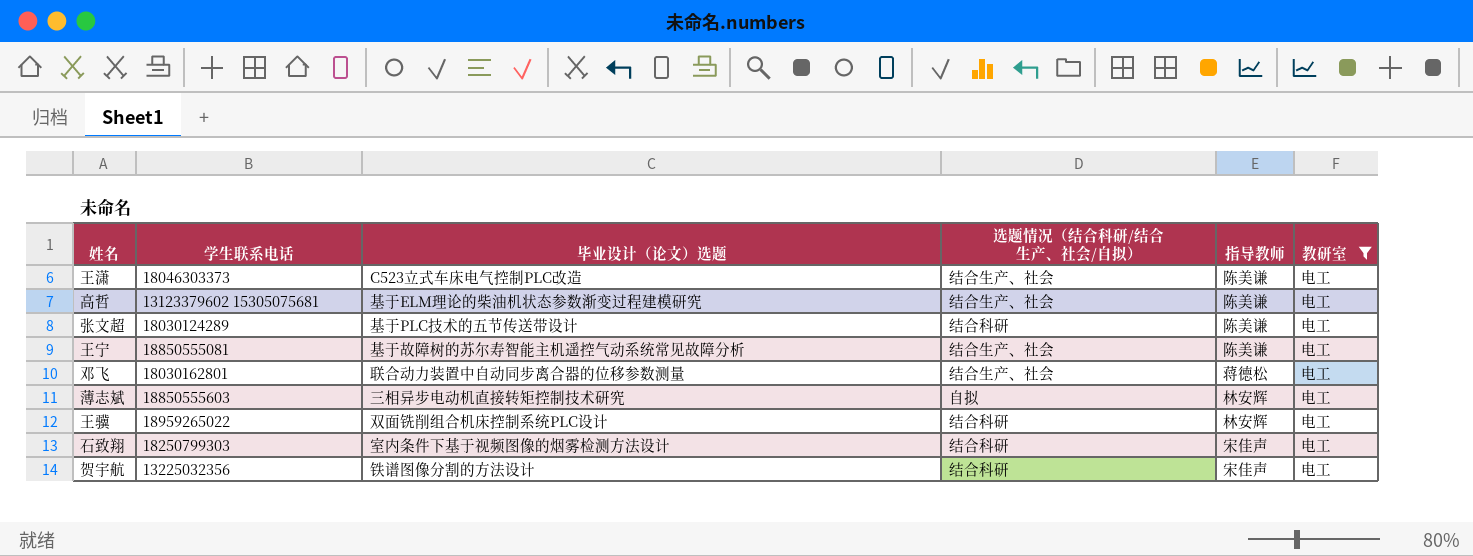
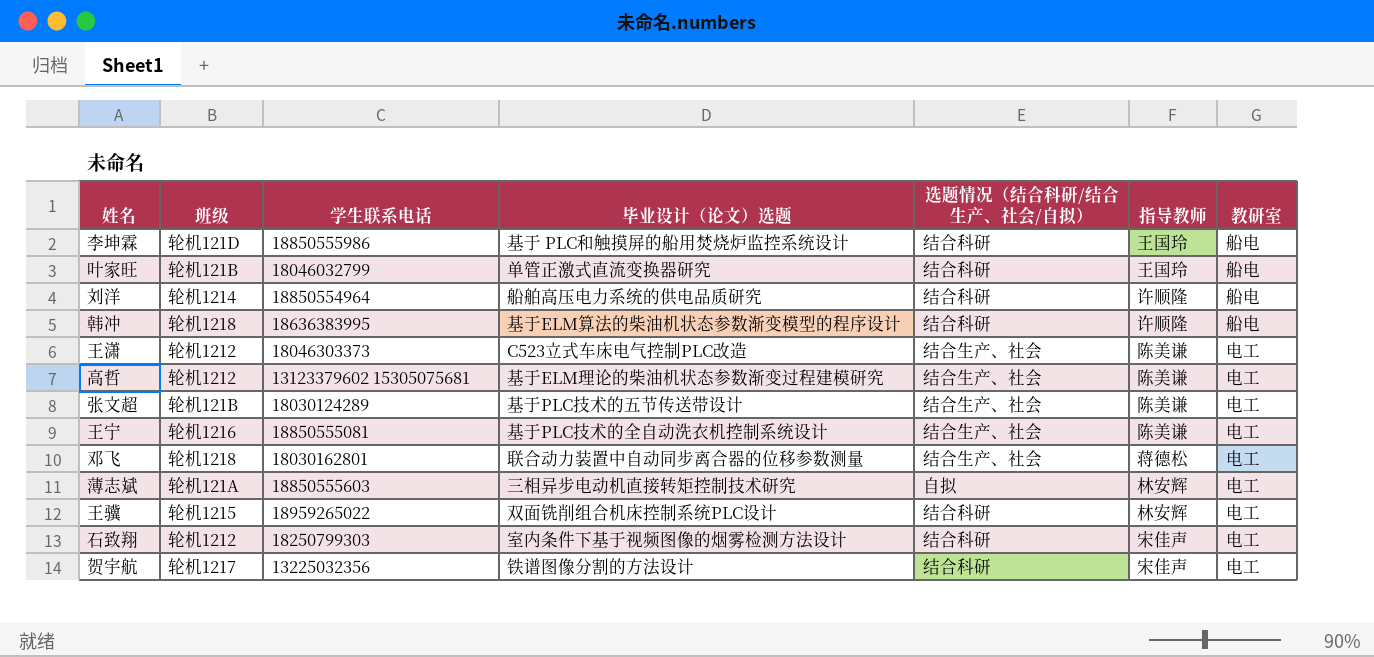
filter: 教研室 = 电工 -> none
column 班级 | position: none -> 2
张文超 | 选题情况（结合科研/结合生产、社会/自拟）: 结合科研 -> 结合生产、社会
王宁 | 毕业设计（论文）选题: 基于故障树的苏尔寿智能主机遥控气动系统常见故障分析 -> 基于PLC技术的全自动洗衣机控制系统设计

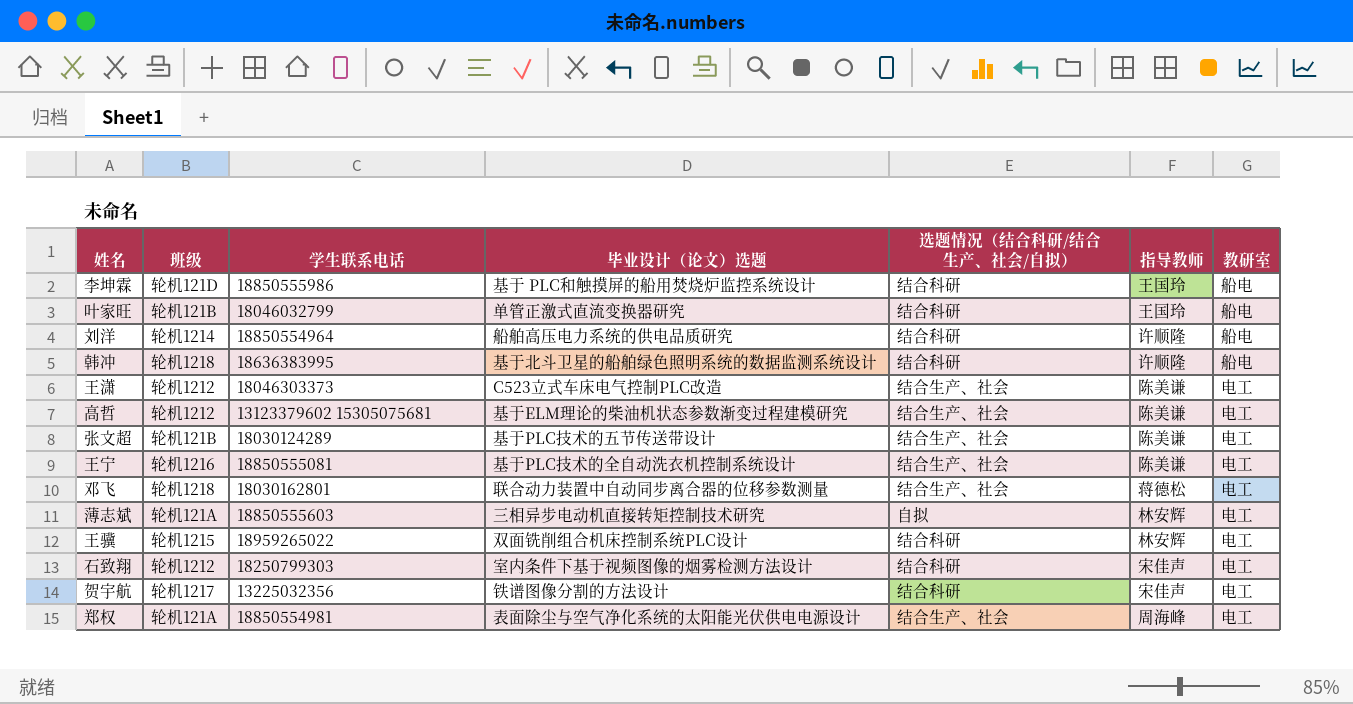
韩冲 | 毕业设计（论文）选题: 基于ELM算法的柴油机状态参数渐变模型的程序设计 -> 基于北斗卫星的船舶绿色照明系统的数据监测系统设计
row 郑权: none -> 轮机121A | 18850554981 | 表面除尘与空气净化系统的太阳能光伏供电电源设计 | 结合生产、社会 | 周海峰 | 电工

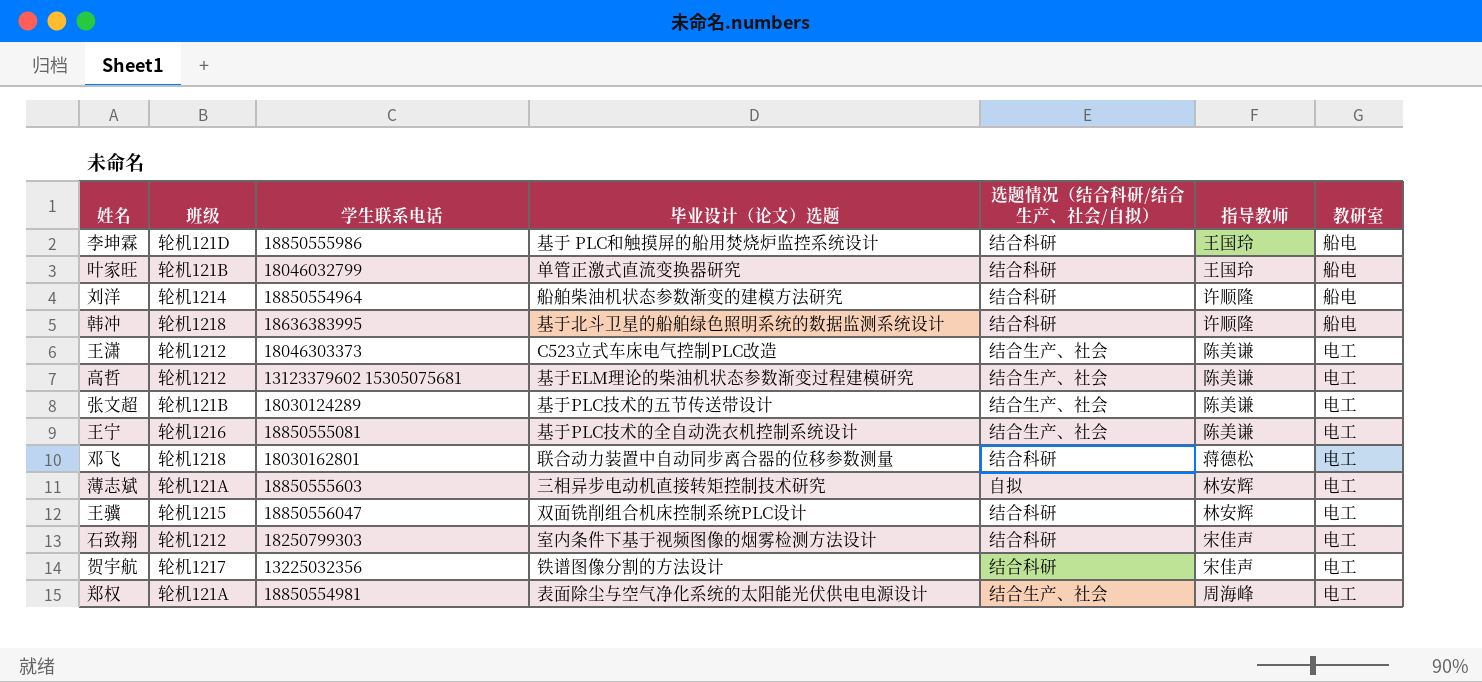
刘洋 | 毕业设计（论文）选题: 船舶高压电力系统的供电品质研究 -> 船舶柴油机状态参数渐变的建模方法研究
邓飞 | 选题情况（结合科研/结合生产、社会/自拟）: 结合生产、社会 -> 结合科研
王骥 | 学生联系电话: 18959265022 -> 18850556047

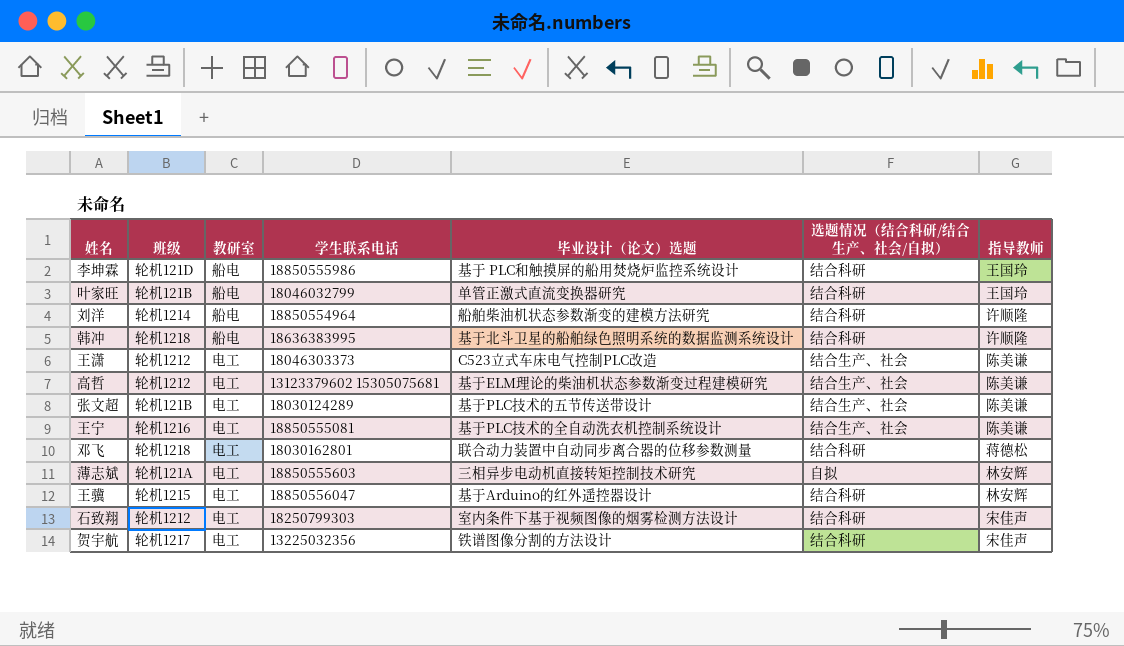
column 教研室 | position: 7 -> 3
row 郑权: 轮机121A | 18850554981 | 表面除尘与空气净化系统的太阳能光伏供电电源设计 | 结合生产、社会 | 周海峰 | 电工 -> none
王骥 | 毕业设计（论文）选题: 双面铣削组合机床控制系统PLC设计 -> 基于Arduino的红外遥控器设计

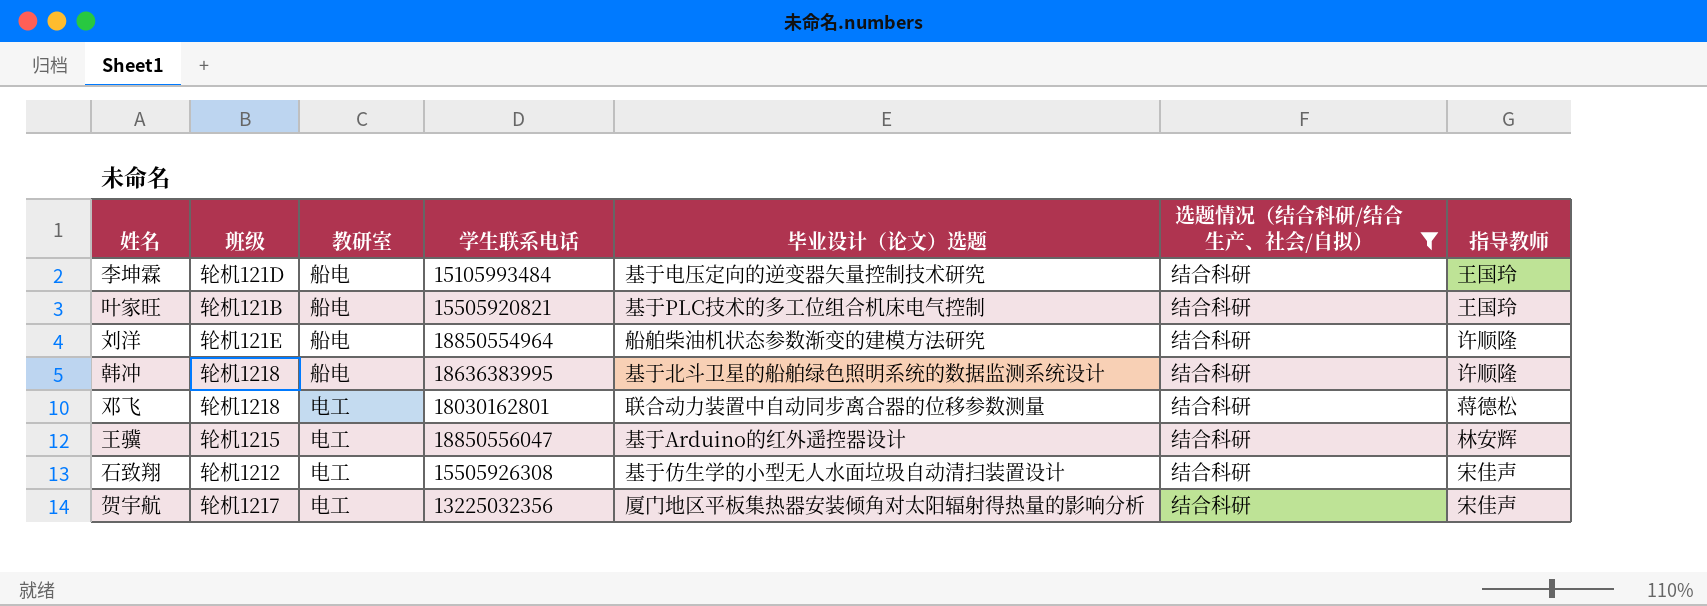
filter: none -> 选题情况（结合科研/结合生产、社会/自拟） = 结合科研
李坤霖 | 学生联系电话: 18850555986 -> 15105993484
李坤霖 | 毕业设计（论文）选题: 基于 PLC和触摸屏的船用焚烧炉监控系统设计 -> 基于电压定向的逆变器矢量控制技术研究
叶家旺 | 学生联系电话: 18046032799 -> 15505920821
叶家旺 | 毕业设计（论文）选题: 单管正激式直流变换器研究 -> 基于PLC技术的多工位组合机床电气控制
刘洋 | 班级: 轮机1214 -> 轮机121E
石致翔 | 学生联系电话: 18250799303 -> 15505926308
石致翔 | 毕业设计（论文）选题: 室内条件下基于视频图像的烟雾检测方法设计 -> 基于仿生学的小型无人水面垃圾自动清扫装置设计
贺宇航 | 毕业设计（论文）选题: 铁谱图像分割的方法设计 -> 厦门地区平板集热器安装倾角对太阳辐射得热量的影响分析

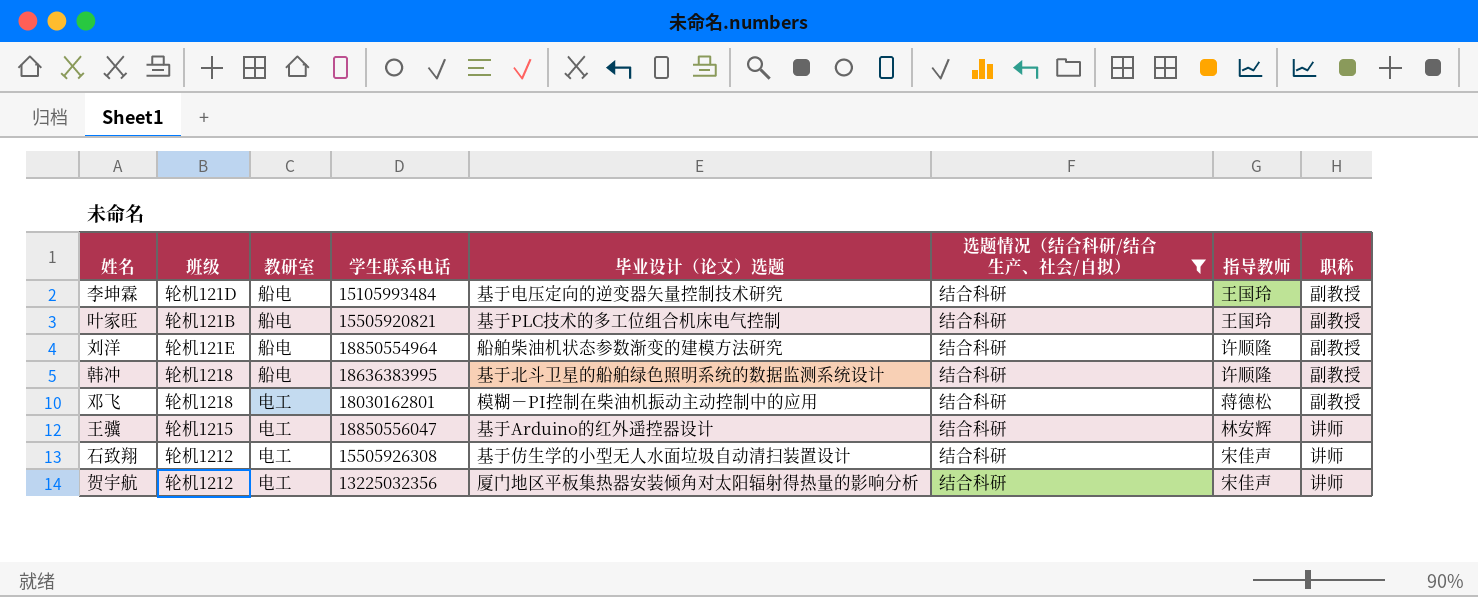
column 职称 | position: none -> 8
邓飞 | 毕业设计（论文）选题: 联合动力装置中自动同步离合器的位移参数测量 -> 模糊－PI控制在柴油机振动主动控制中的应用
贺宇航 | 班级: 轮机1217 -> 轮机1212

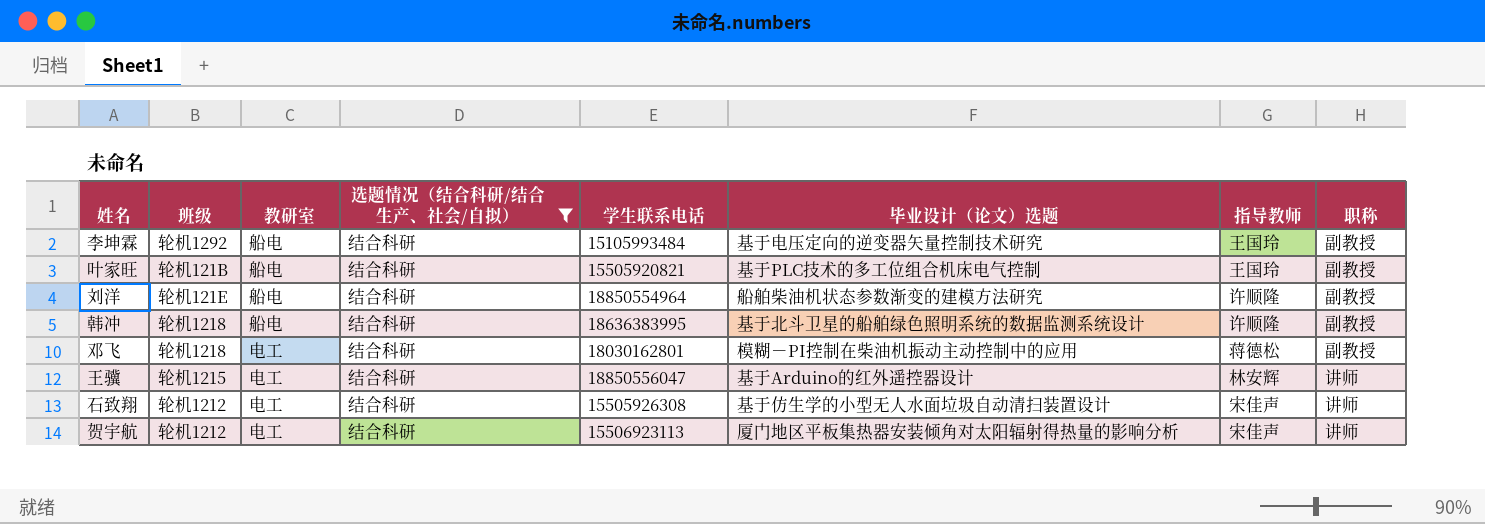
column 选题情况（结合科研/结合生产、社会/自拟） | position: 6 -> 4
李坤霖 | 班级: 轮机121D -> 轮机1292
贺宇航 | 学生联系电话: 13225032356 -> 15506923113

